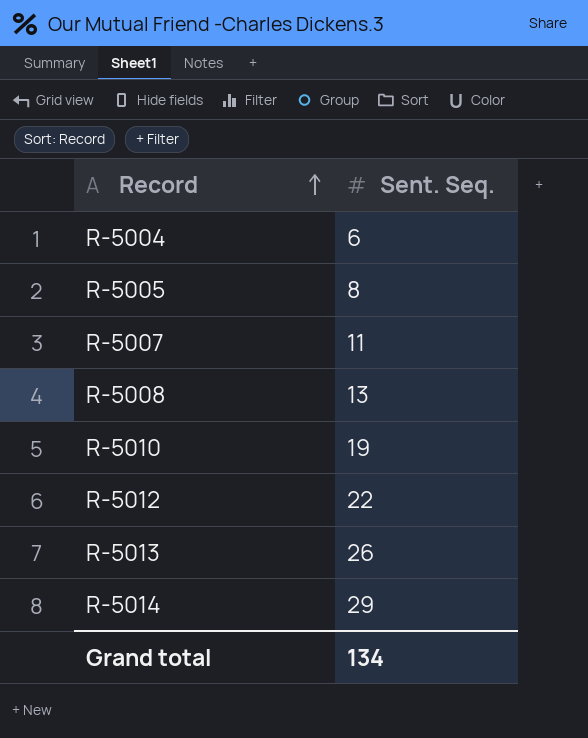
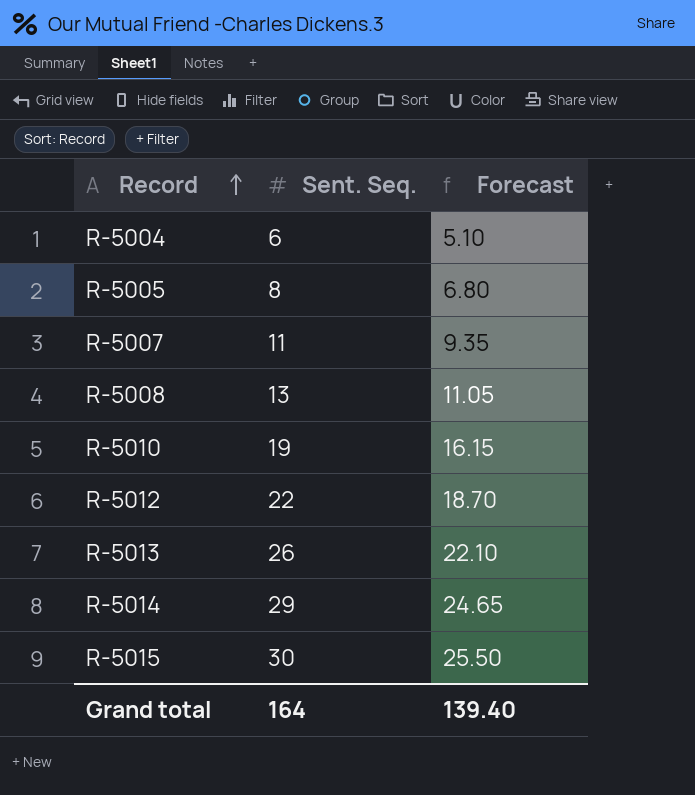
column Forecast | formula: none -> [Sent. Seq.] * 0.85
row R-5015: none -> 30 | 25.50
Grand total | Sent. Seq.: 134 -> 164

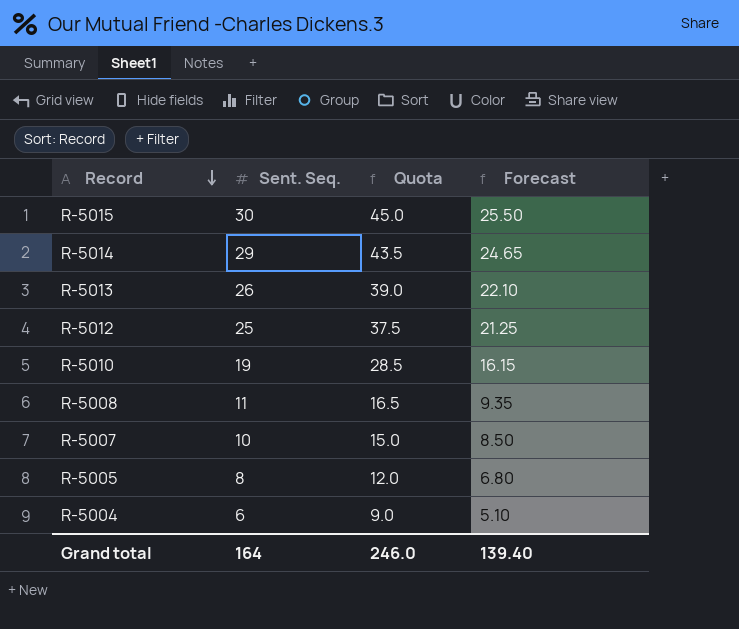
row order: Record ascending -> Record descending
column Quota | formula: none -> [Sent. Seq.] * 1.5
R-5012 | Sent. Seq.: 22 -> 25
R-5012 | Forecast: 18.70 -> 21.25
R-5008 | Sent. Seq.: 13 -> 11
R-5008 | Forecast: 11.05 -> 9.35
R-5007 | Sent. Seq.: 11 -> 10
R-5007 | Forecast: 9.35 -> 8.50

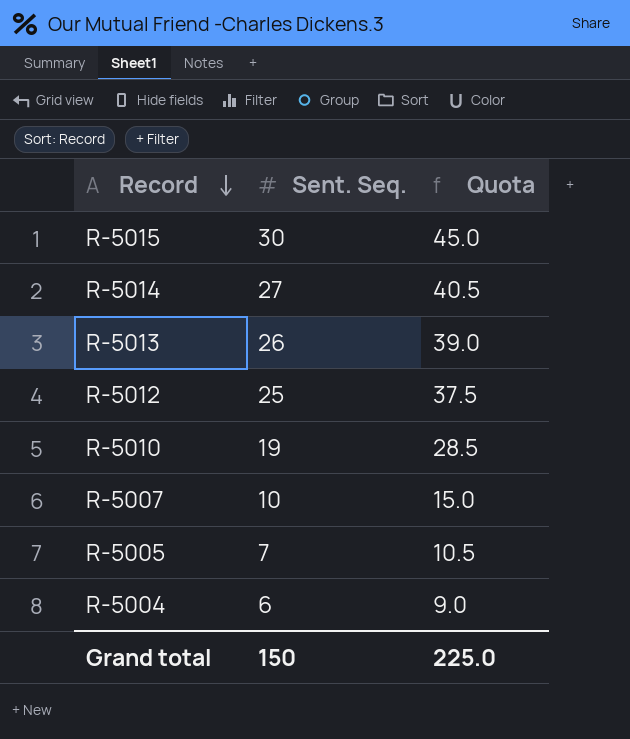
column Forecast | formula: [Sent. Seq.] * 0.85 -> none
row R-5008: 11 | 16.5 | 9.35 -> none
R-5014 | Sent. Seq.: 29 -> 27
R-5014 | Quota: 43.5 -> 40.5
R-5005 | Sent. Seq.: 8 -> 7
R-5005 | Quota: 12.0 -> 10.5
Grand total | Sent. Seq.: 164 -> 150
Grand total | Quota: 246.0 -> 225.0

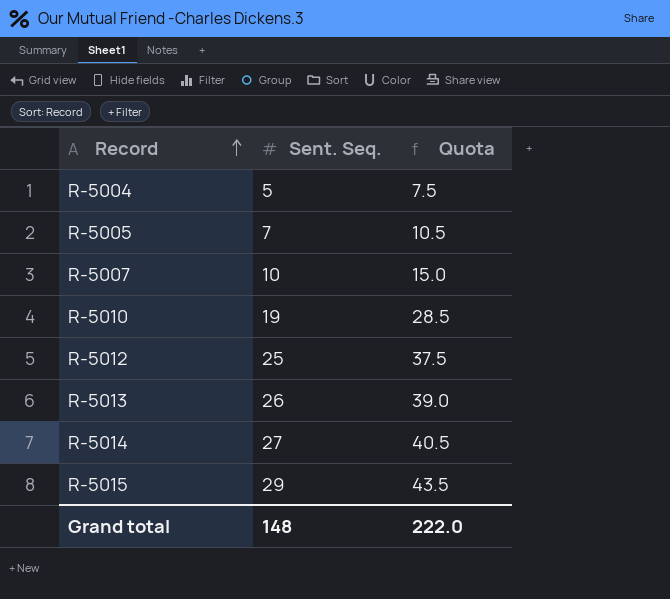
row order: Record descending -> Record ascending
R-5004 | Sent. Seq.: 6 -> 5
R-5004 | Quota: 9.0 -> 7.5
R-5015 | Sent. Seq.: 30 -> 29
R-5015 | Quota: 45.0 -> 43.5
Grand total | Sent. Seq.: 150 -> 148
Grand total | Quota: 225.0 -> 222.0

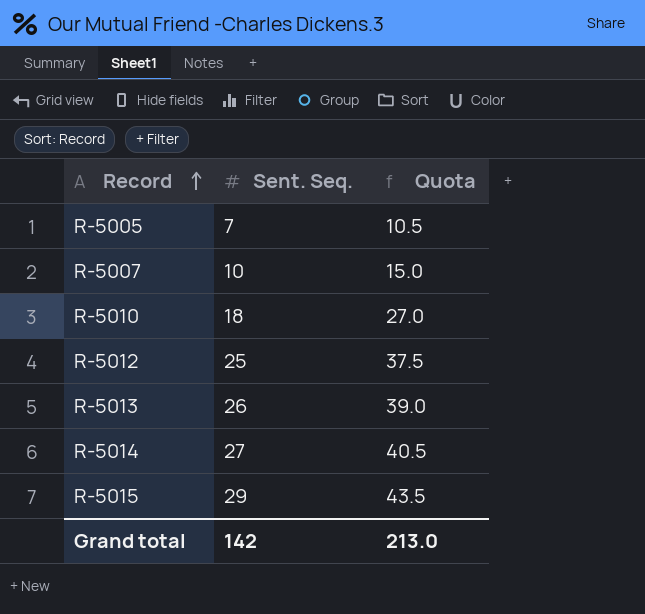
row R-5004: 5 | 7.5 -> none
R-5010 | Sent. Seq.: 19 -> 18
R-5010 | Quota: 28.5 -> 27.0
Grand total | Sent. Seq.: 148 -> 142
Grand total | Quota: 222.0 -> 213.0

